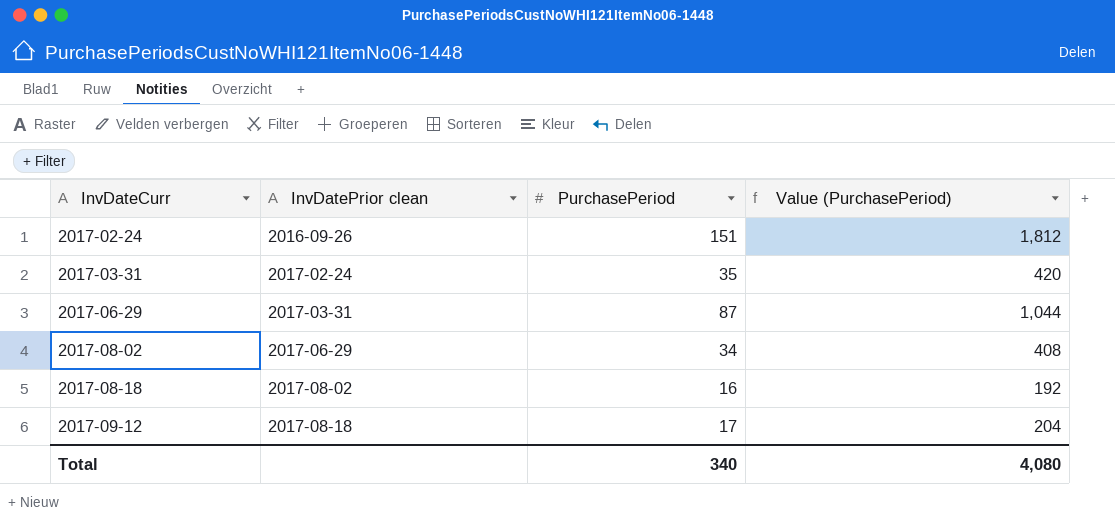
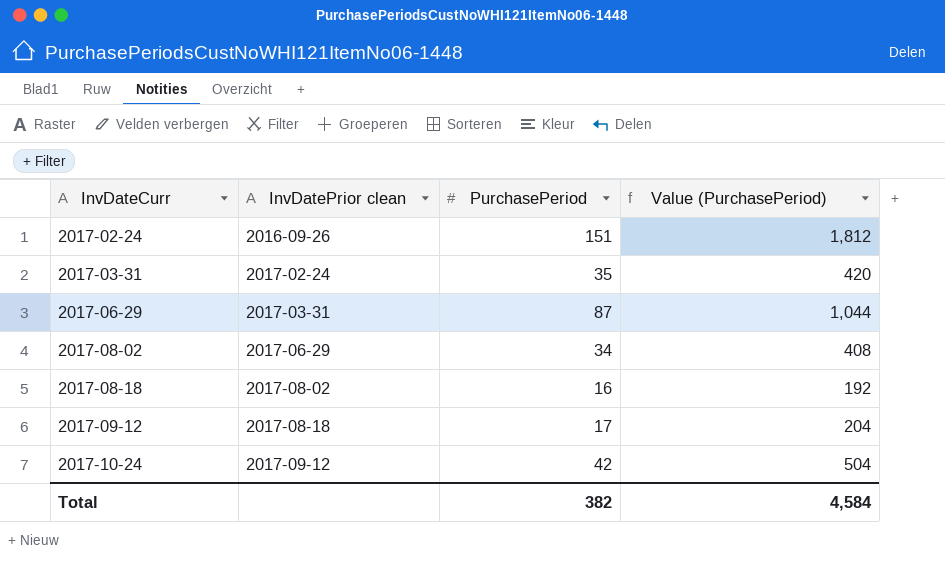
row 2017-10-24: none -> 2017-09-12 | 42 | 504
Total | PurchasePeriod: 340 -> 382
Total | Value (PurchasePeriod): 4,080 -> 4,584

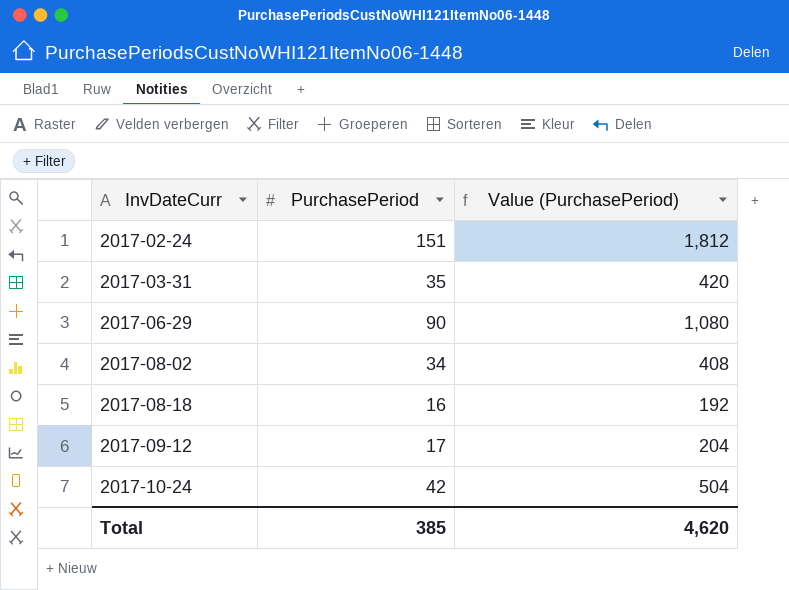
column InvDatePrior clean | position: 2 -> none
2017-06-29 | PurchasePeriod: 87 -> 90
2017-06-29 | Value (PurchasePeriod): 1,044 -> 1,080
Total | PurchasePeriod: 382 -> 385
Total | Value (PurchasePeriod): 4,584 -> 4,620

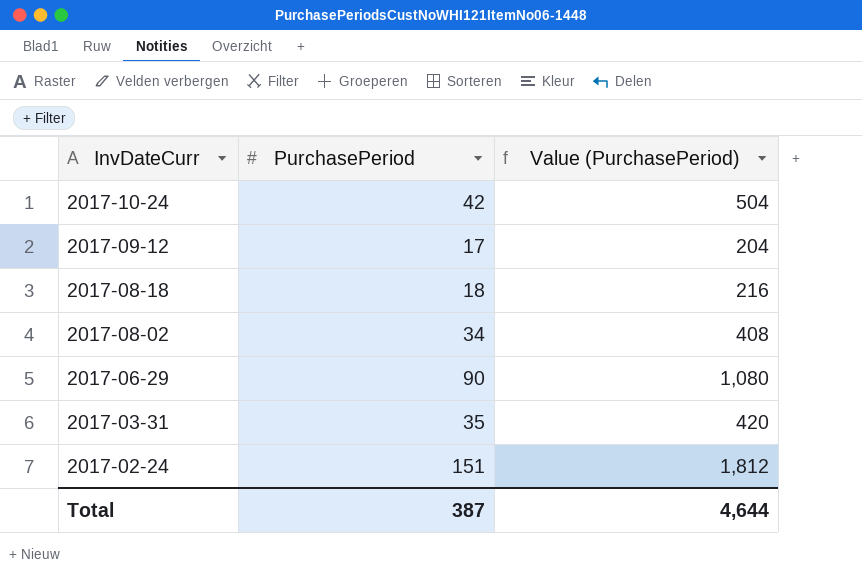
row order: InvDateCurr ascending -> InvDateCurr descending
2017-08-18 | PurchasePeriod: 16 -> 18
2017-08-18 | Value (PurchasePeriod): 192 -> 216
Total | PurchasePeriod: 385 -> 387
Total | Value (PurchasePeriod): 4,620 -> 4,644

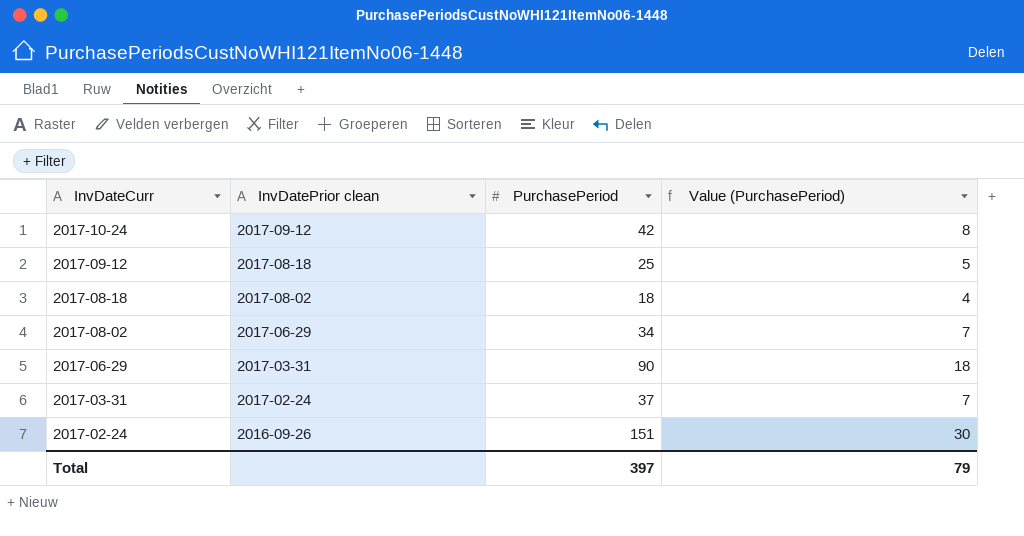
column InvDatePrior clean | position: none -> 2
column Value (PurchasePeriod) | formula: [PurchasePeriod] * 12 -> [PurchasePeriod] * 0.2
2017-09-12 | PurchasePeriod: 17 -> 25
2017-03-31 | PurchasePeriod: 35 -> 37
Total | PurchasePeriod: 387 -> 397
Total | Value (PurchasePeriod): 4,644 -> 79

